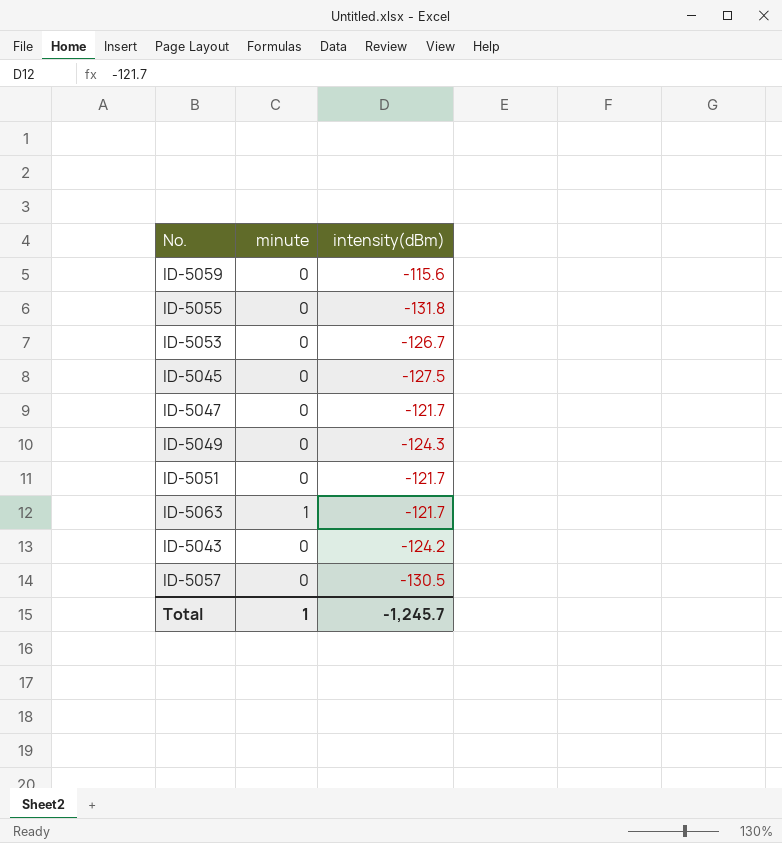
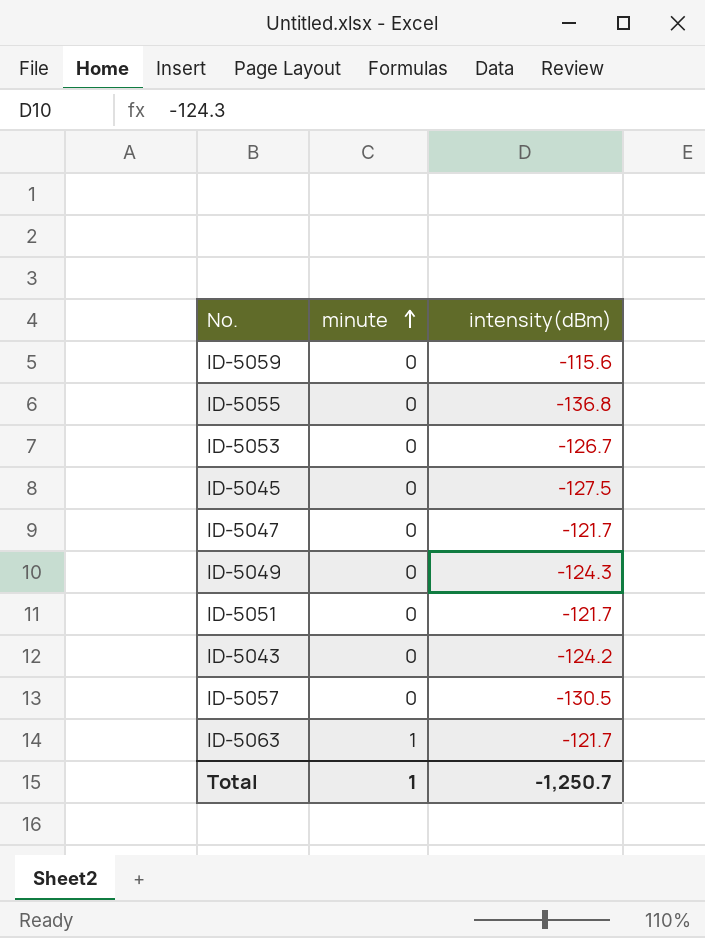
row order: none -> minute ascending
ID-5055 | intensity(dBm): -131.8 -> -136.8
Total | intensity(dBm): -1,245.7 -> -1,250.7

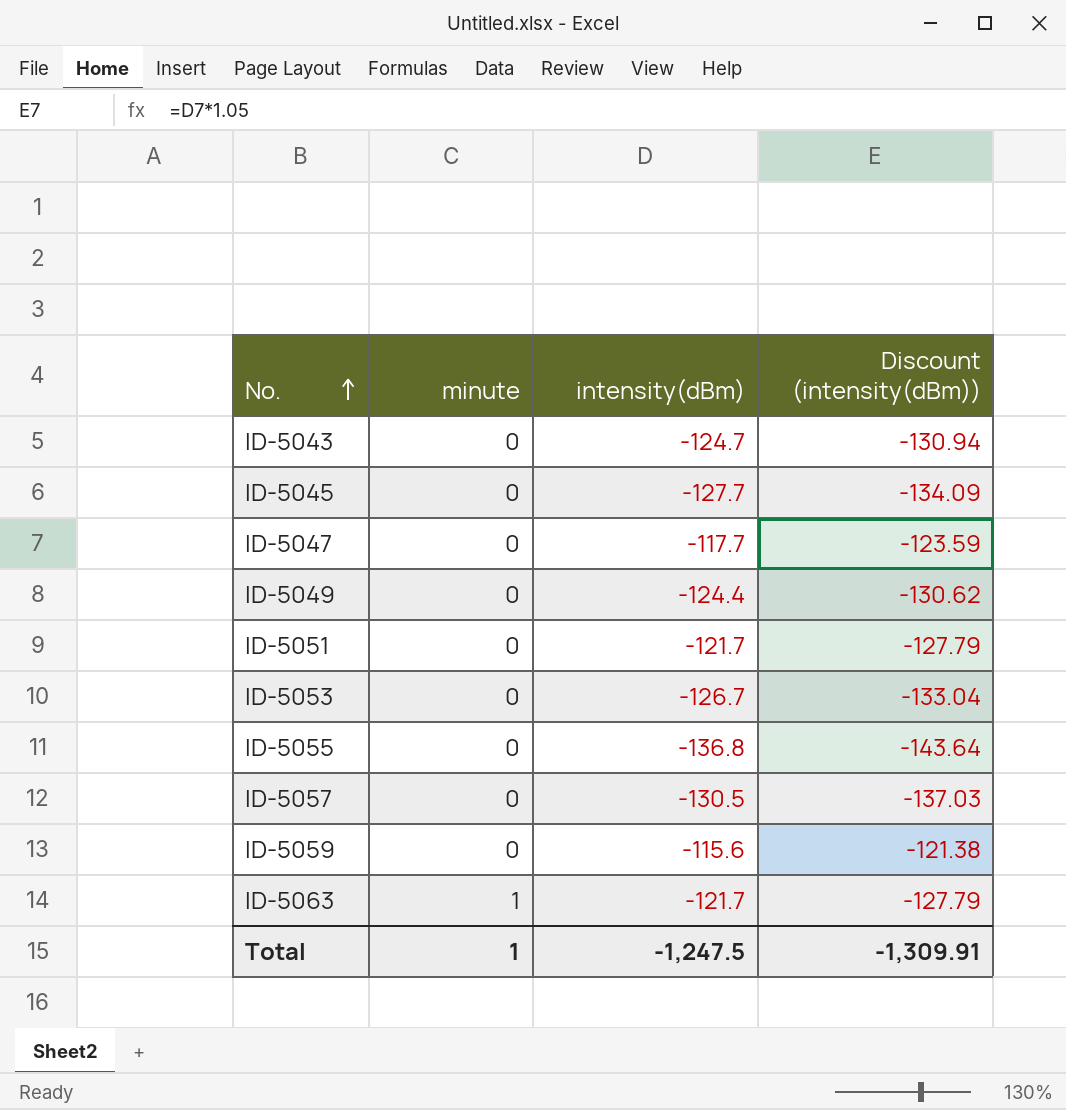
row order: minute ascending -> No. ascending
column Discount (intensity(dBm)) | formula: none -> [intensity(dBm)] * 1.05
ID-5043 | intensity(dBm): -124.2 -> -124.7
ID-5045 | intensity(dBm): -127.5 -> -127.7
ID-5047 | intensity(dBm): -121.7 -> -117.7
ID-5049 | intensity(dBm): -124.3 -> -124.4
Total | intensity(dBm): -1,250.7 -> -1,247.5

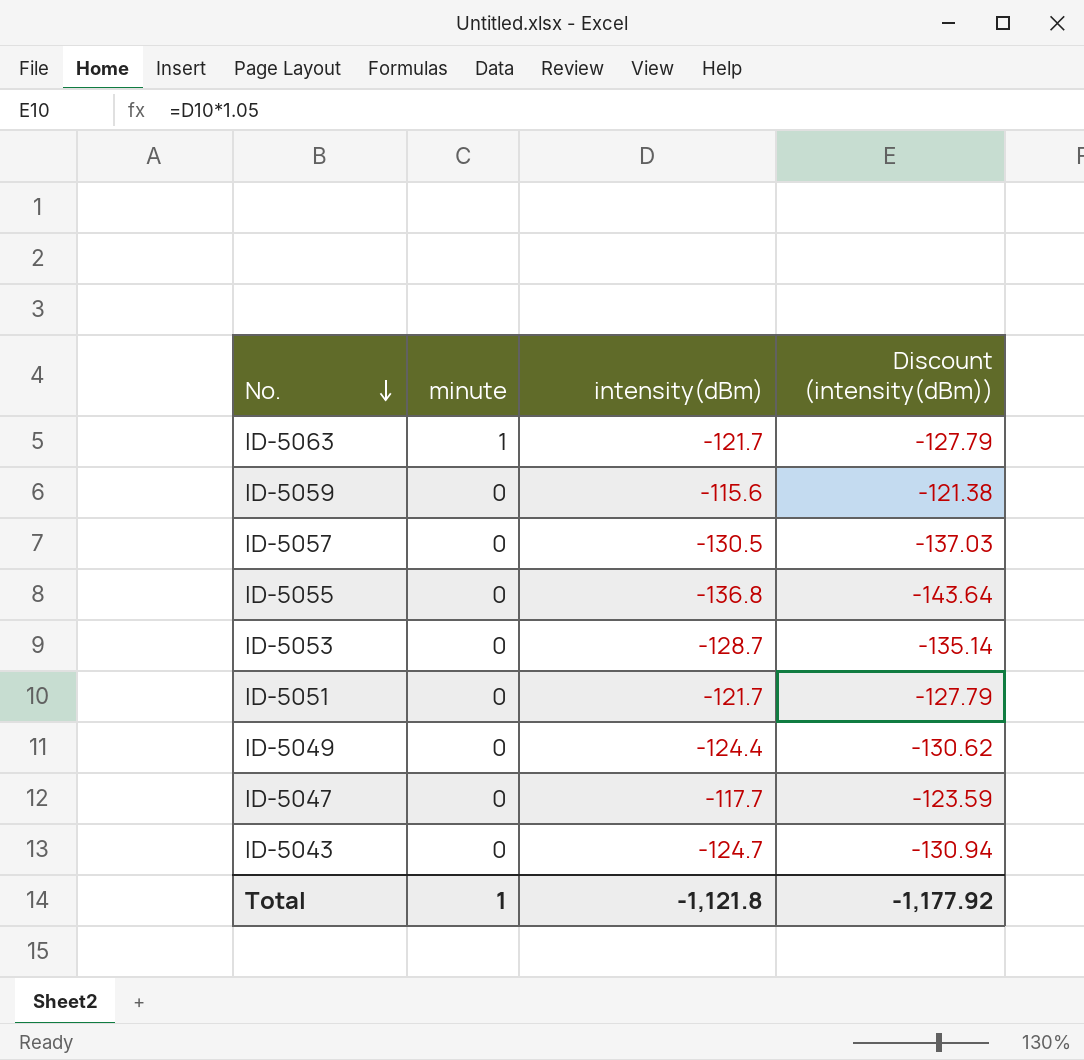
row order: No. ascending -> No. descending
row ID-5045: 0 | -127.7 | -134.09 -> none
ID-5053 | intensity(dBm): -126.7 -> -128.7
ID-5053 | Discount (intensity(dBm)): -133.04 -> -135.14
Total | intensity(dBm): -1,247.5 -> -1,121.8
Total | Discount (intensity(dBm)): -1,309.91 -> -1,177.92

